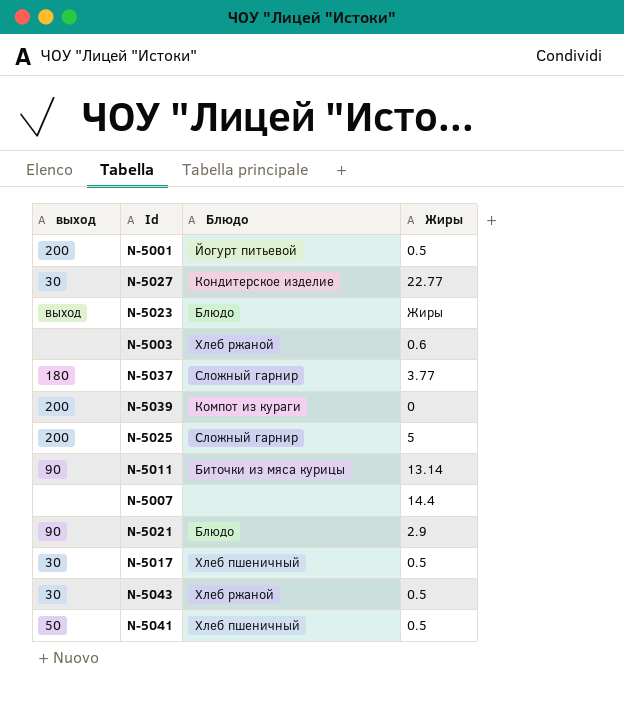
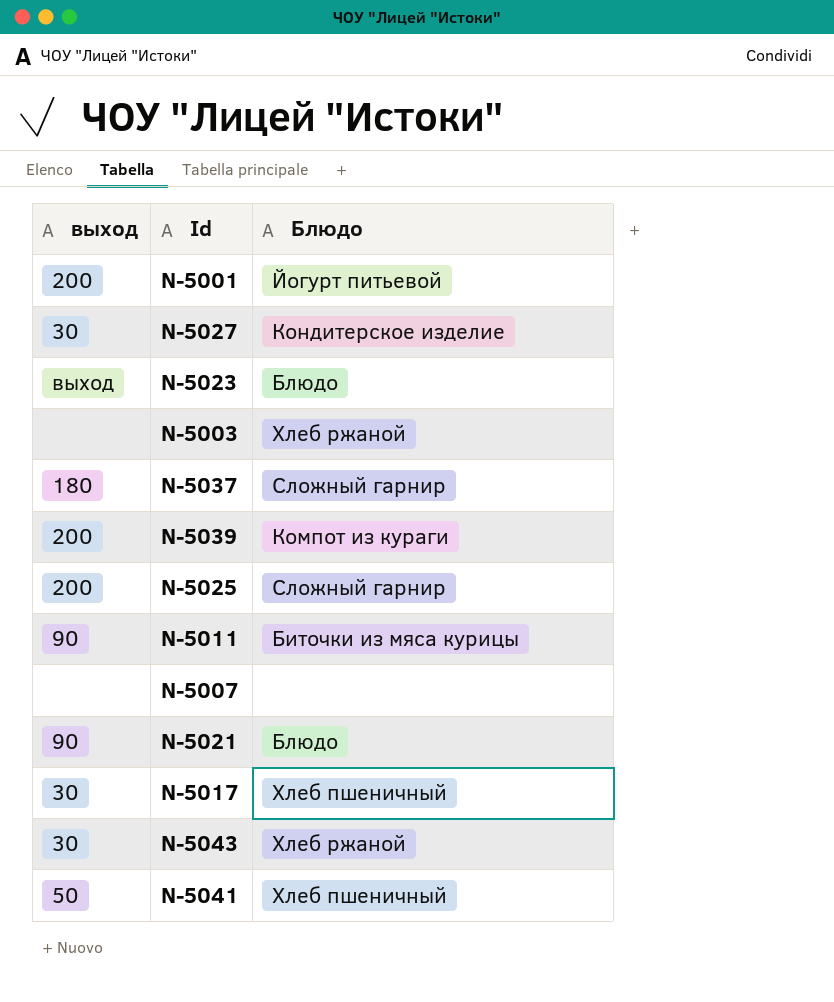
column Жиры | position: 4 -> none

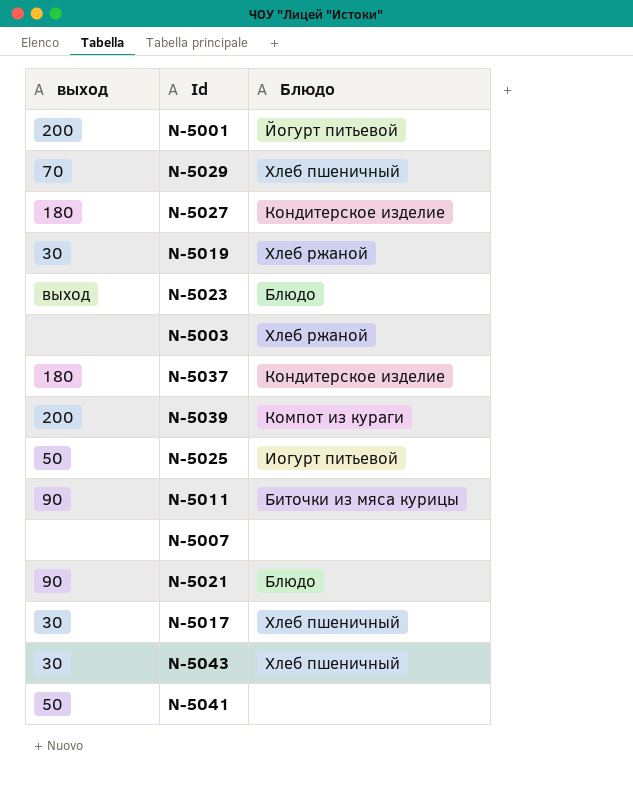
row N-5029: none -> 70 | Хлеб пшеничный
N-5027 | выход: 30 -> 180
row N-5019: none -> 30 | Хлеб ржаной
N-5037 | Блюдо: Сложный гарнир -> Кондитерское изделие
N-5025 | выход: 200 -> 50
N-5025 | Блюдо: Сложный гарнир -> Иогурт питьевой
N-5043 | Блюдо: Хлеб ржаной -> Хлеб пшеничный
N-5041 | Блюдо: Хлеб пшеничный -> none

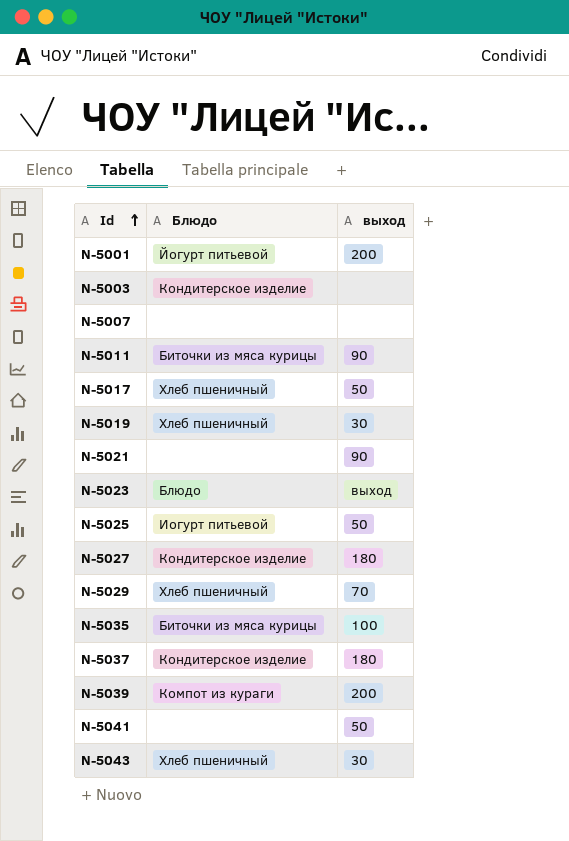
row order: none -> Id ascending
column выход | position: 1 -> 3
N-5003 | Блюдо: Хлеб ржаной -> Кондитерское изделие
N-5017 | выход: 30 -> 50
N-5019 | Блюдо: Хлеб ржаной -> Хлеб пшеничный
N-5021 | Блюдо: Блюдо -> none
row N-5035: none -> Биточки из мяса курицы | 100

